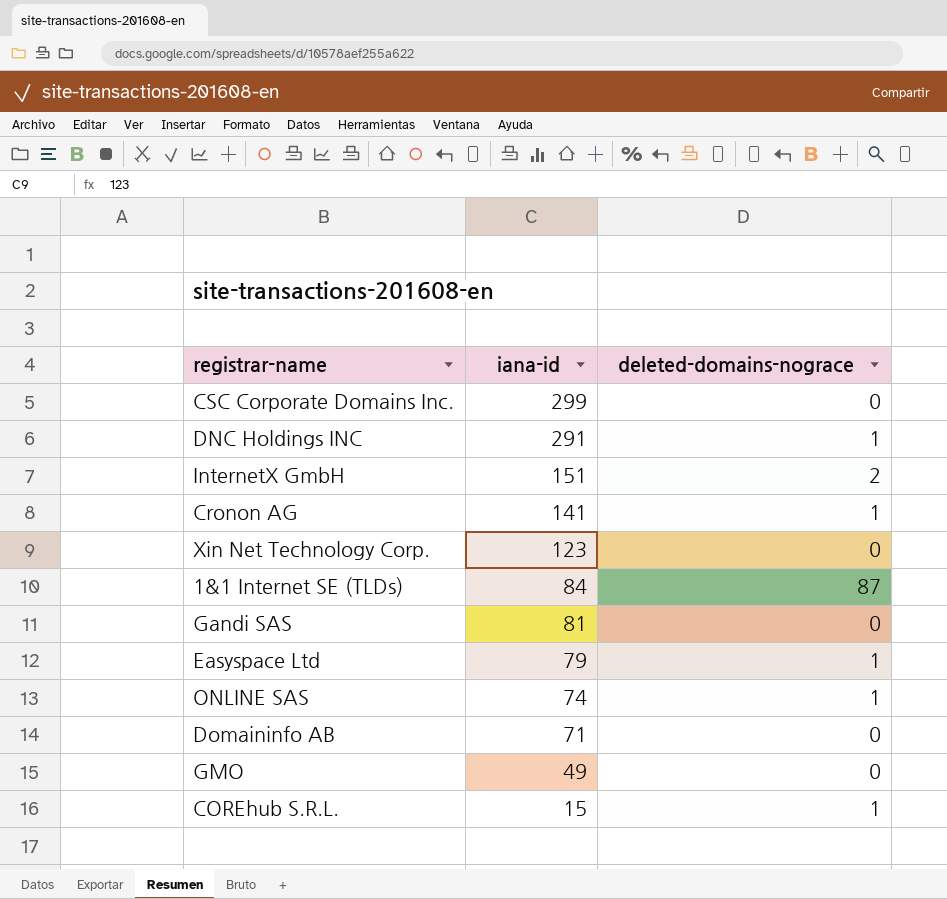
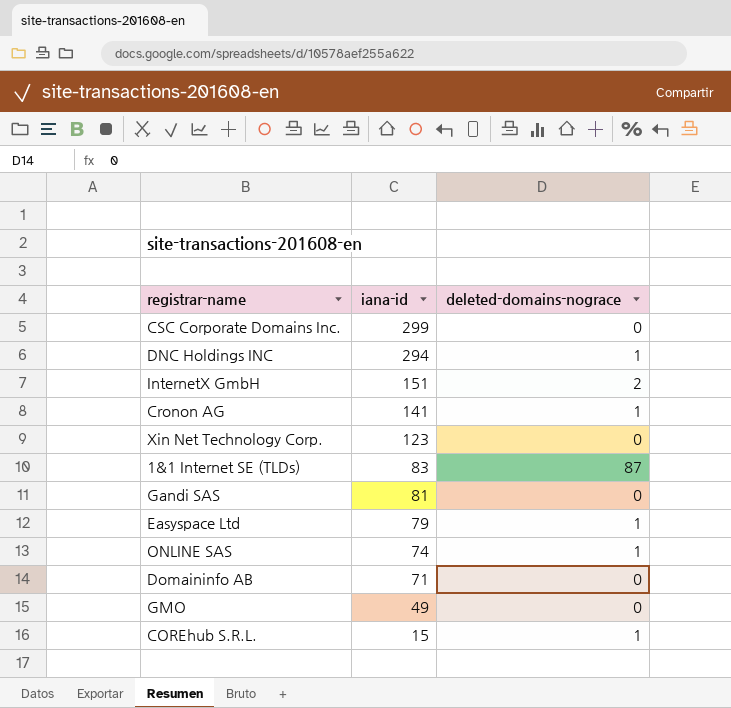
DNC Holdings INC | iana-id: 291 -> 294
1&1 Internet SE (TLDs) | iana-id: 84 -> 83

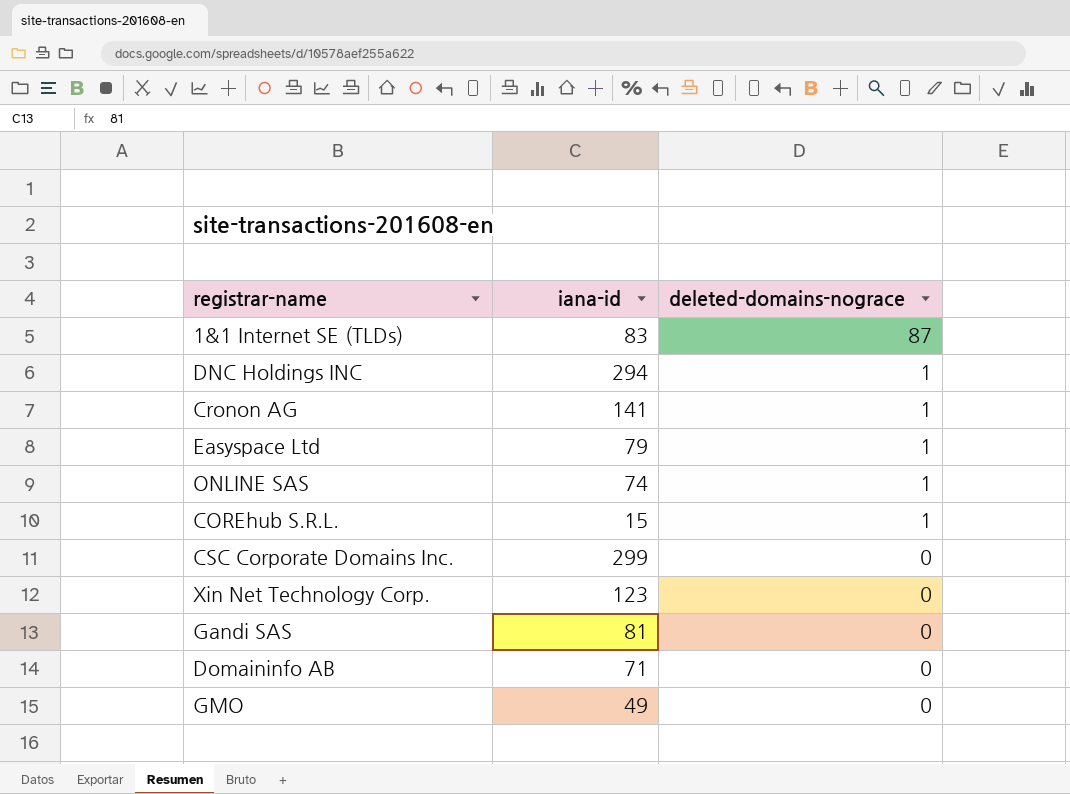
row order: iana-id descending -> deleted-domains-nograce descending
row InternetX GmbH: 151 | 2 -> none

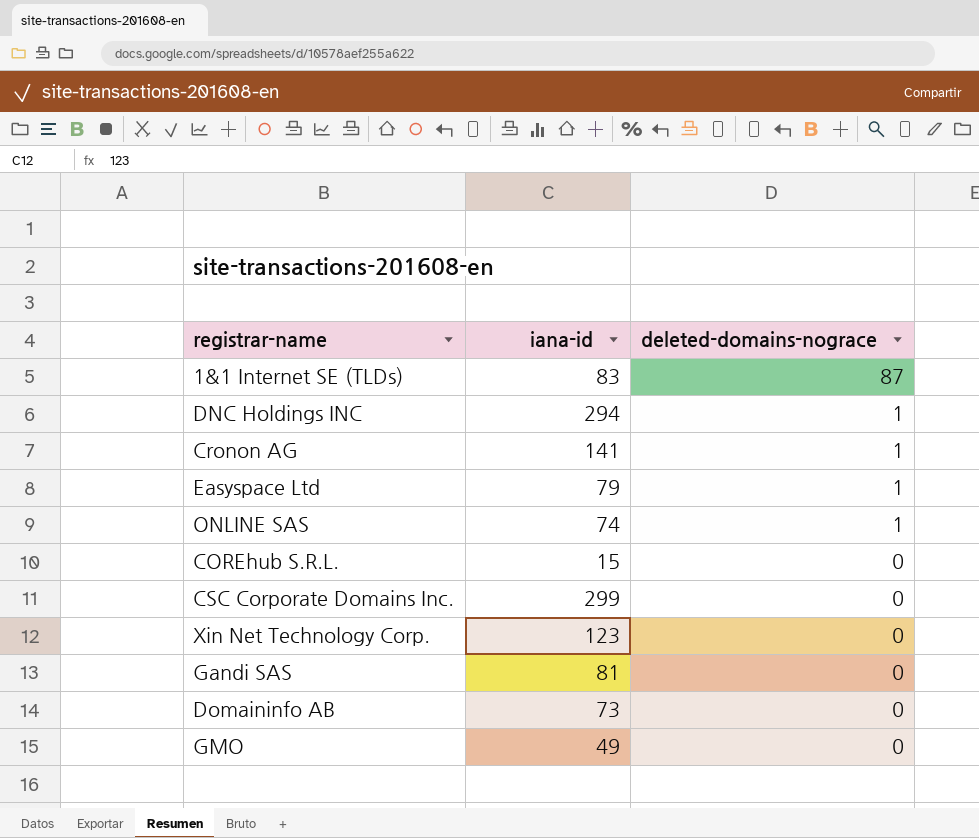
COREhub S.R.L. | deleted-domains-nograce: 1 -> 0
Domaininfo AB | iana-id: 71 -> 73

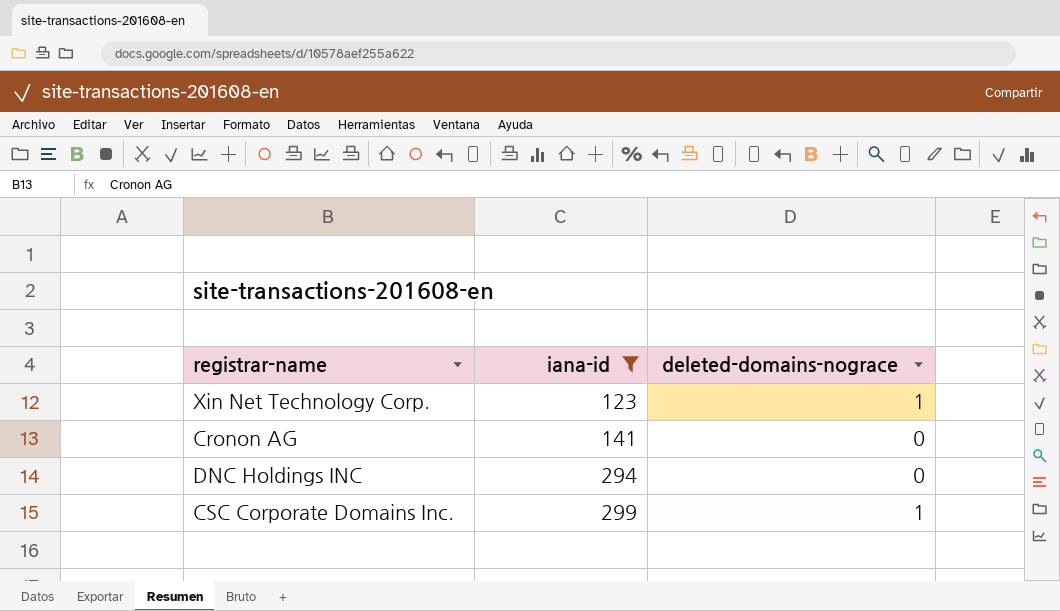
filter: none -> iana-id >= 123
row order: deleted-domains-nograce descending -> iana-id ascending
Xin Net Technology Corp. | deleted-domains-nograce: 0 -> 1
Cronon AG | deleted-domains-nograce: 1 -> 0
DNC Holdings INC | deleted-domains-nograce: 1 -> 0
CSC Corporate Domains Inc. | deleted-domains-nograce: 0 -> 1

